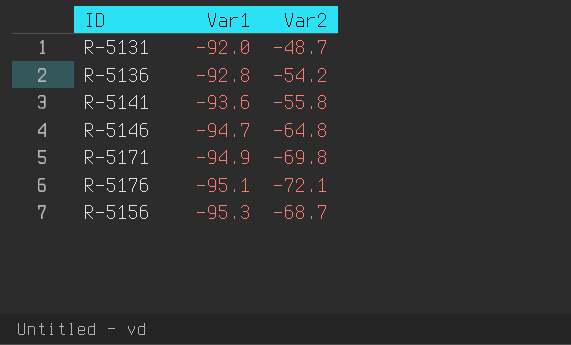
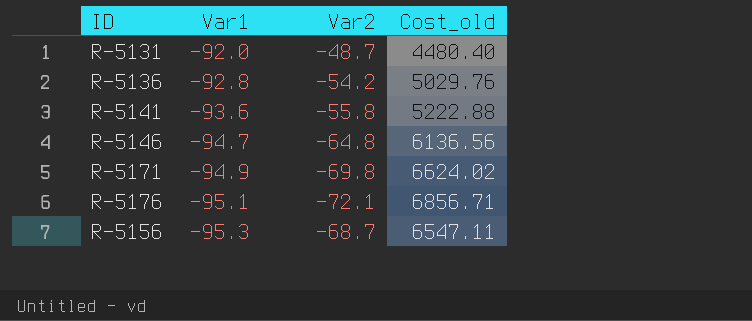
column Cost_old | formula: none -> [Var1] * [Var2]

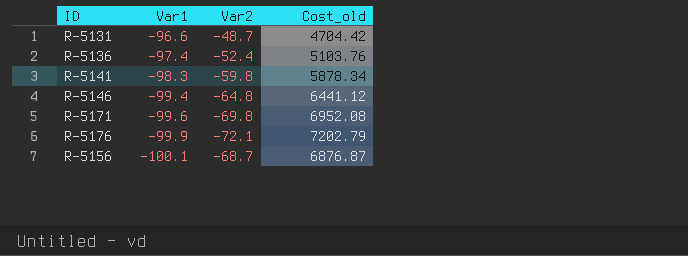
R-5131 | Var1: -92.0 -> -96.6
R-5131 | Cost_old: 4480.40 -> 4704.42
R-5136 | Var1: -92.8 -> -97.4
R-5136 | Var2: -54.2 -> -52.4
R-5136 | Cost_old: 5029.76 -> 5103.76
R-5141 | Var1: -93.6 -> -98.3
R-5141 | Var2: -55.8 -> -59.8
R-5141 | Cost_old: 5222.88 -> 5878.34
R-5146 | Var1: -94.7 -> -99.4
R-5146 | Cost_old: 6136.56 -> 6441.12
R-5171 | Var1: -94.9 -> -99.6
R-5171 | Cost_old: 6624.02 -> 6952.08
R-5176 | Var1: -95.1 -> -99.9
R-5176 | Cost_old: 6856.71 -> 7202.79
R-5156 | Var1: -95.3 -> -100.1
R-5156 | Cost_old: 6547.11 -> 6876.87

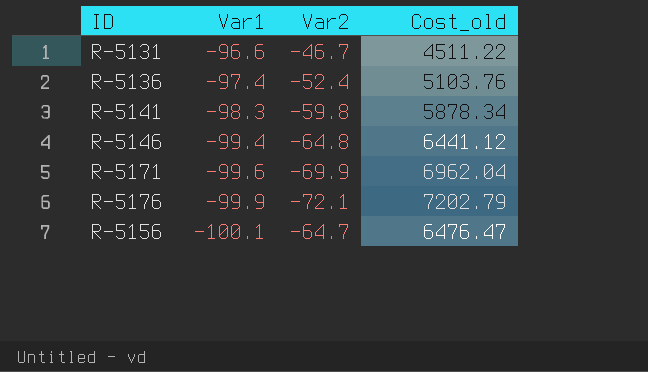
R-5131 | Var2: -48.7 -> -46.7
R-5131 | Cost_old: 4704.42 -> 4511.22
R-5171 | Var2: -69.8 -> -69.9
R-5171 | Cost_old: 6952.08 -> 6962.04
R-5156 | Var2: -68.7 -> -64.7
R-5156 | Cost_old: 6876.87 -> 6476.47

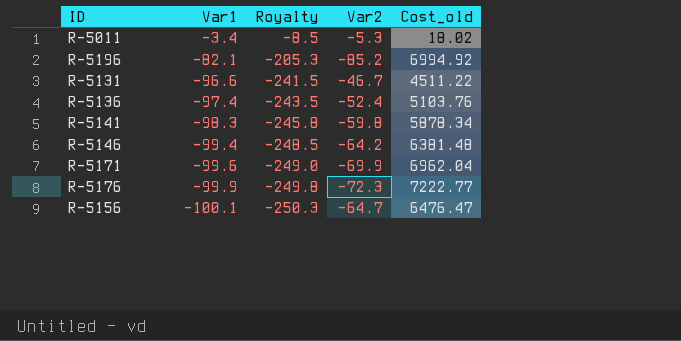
column Royalty | formula: none -> [Var1] * 2.5
row R-5011: none -> -3.4 | -8.5 | -5.3 | 18.02
row R-5196: none -> -82.1 | -205.3 | -85.2 | 6994.92
R-5146 | Var2: -64.8 -> -64.2
R-5146 | Cost_old: 6441.12 -> 6381.48
R-5176 | Var2: -72.1 -> -72.3
R-5176 | Cost_old: 7202.79 -> 7222.77

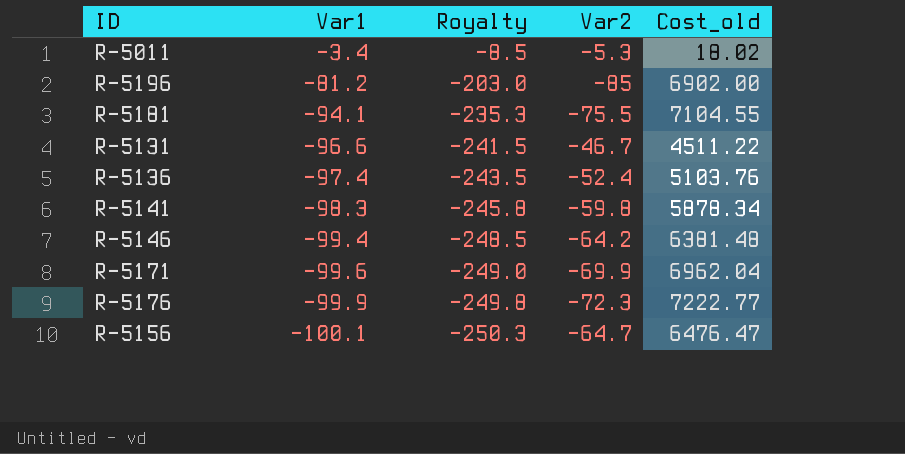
R-5196 | Var1: -82.1 -> -81.2
R-5196 | Royalty: -205.3 -> -203.0
R-5196 | Var2: -85.2 -> -85
R-5196 | Cost_old: 6994.92 -> 6902.00
row R-5181: none -> -94.1 | -235.3 | -75.5 | 7104.55

